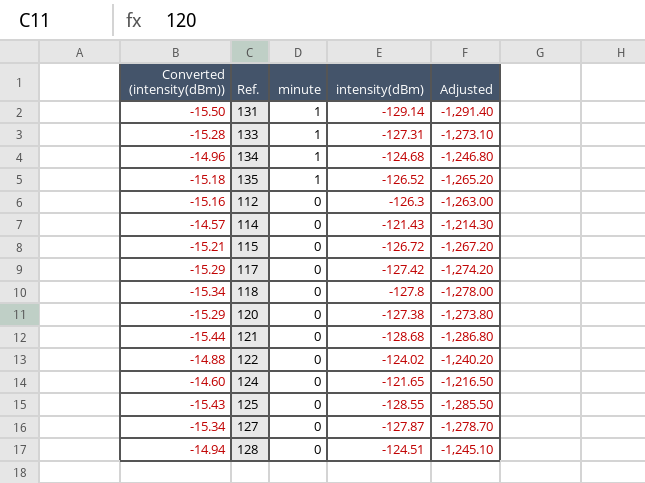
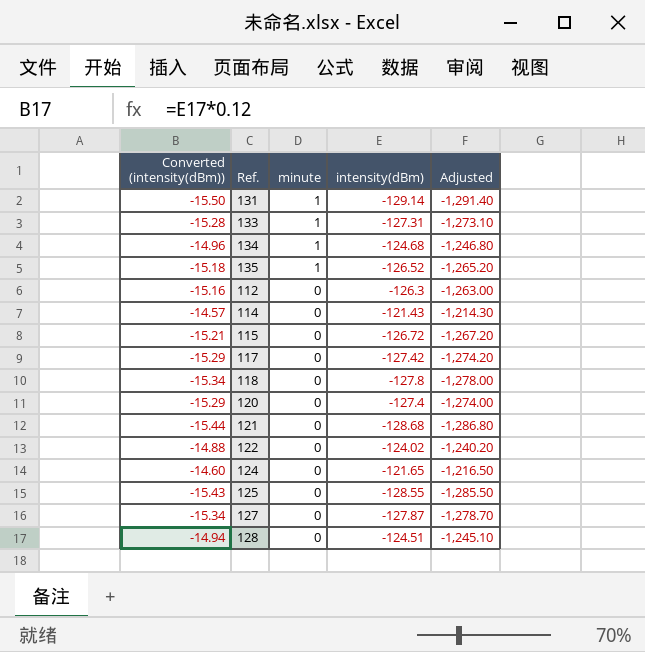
120 | intensity(dBm): -127.38 -> -127.4
120 | Adjusted: -1,273.80 -> -1,274.00

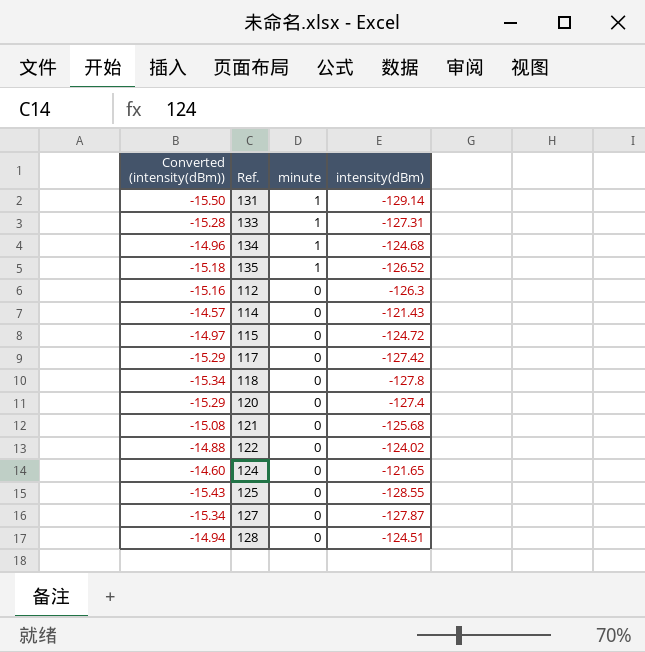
column Adjusted | formula: [intensity(dBm)] * 10 -> none
115 | Converted (intensity(dBm)): -15.21 -> -14.97
115 | intensity(dBm): -126.72 -> -124.72
121 | Converted (intensity(dBm)): -15.44 -> -15.08
121 | intensity(dBm): -128.68 -> -125.68

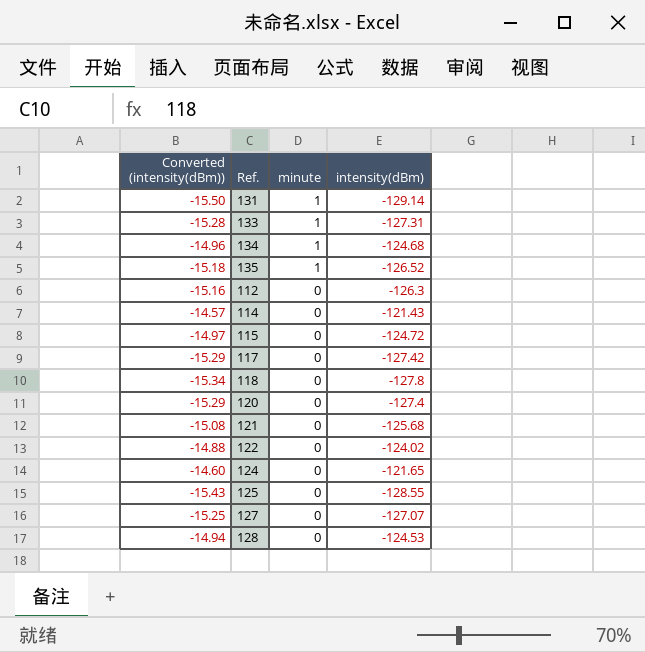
127 | Converted (intensity(dBm)): -15.34 -> -15.25
127 | intensity(dBm): -127.87 -> -127.07
128 | intensity(dBm): -124.51 -> -124.53

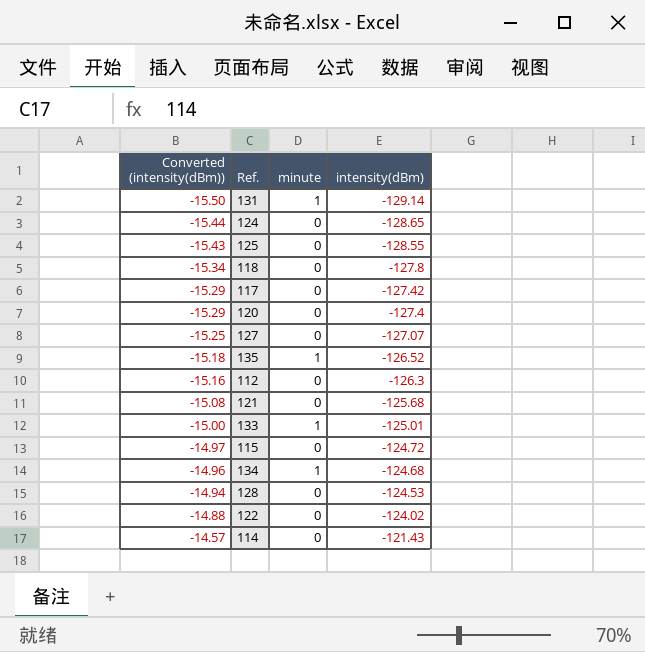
row order: minute descending -> Converted (intensity(dBm)) ascending
124 | Converted (intensity(dBm)): -14.60 -> -15.44
124 | intensity(dBm): -121.65 -> -128.65
133 | Converted (intensity(dBm)): -15.28 -> -15.00
133 | intensity(dBm): -127.31 -> -125.01

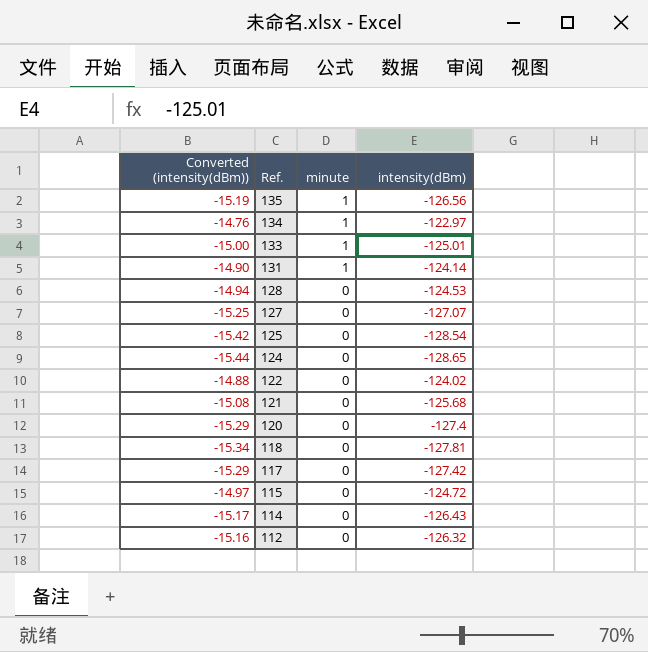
row order: Converted (intensity(dBm)) ascending -> Ref. descending
135 | Converted (intensity(dBm)): -15.18 -> -15.19
135 | intensity(dBm): -126.52 -> -126.56
134 | Converted (intensity(dBm)): -14.96 -> -14.76
134 | intensity(dBm): -124.68 -> -122.97
131 | Converted (intensity(dBm)): -15.50 -> -14.90
131 | intensity(dBm): -129.14 -> -124.14
125 | Converted (intensity(dBm)): -15.43 -> -15.42
125 | intensity(dBm): -128.55 -> -128.54
118 | intensity(dBm): -127.8 -> -127.81
114 | Converted (intensity(dBm)): -14.57 -> -15.17
114 | intensity(dBm): -121.43 -> -126.43
112 | intensity(dBm): -126.3 -> -126.32

